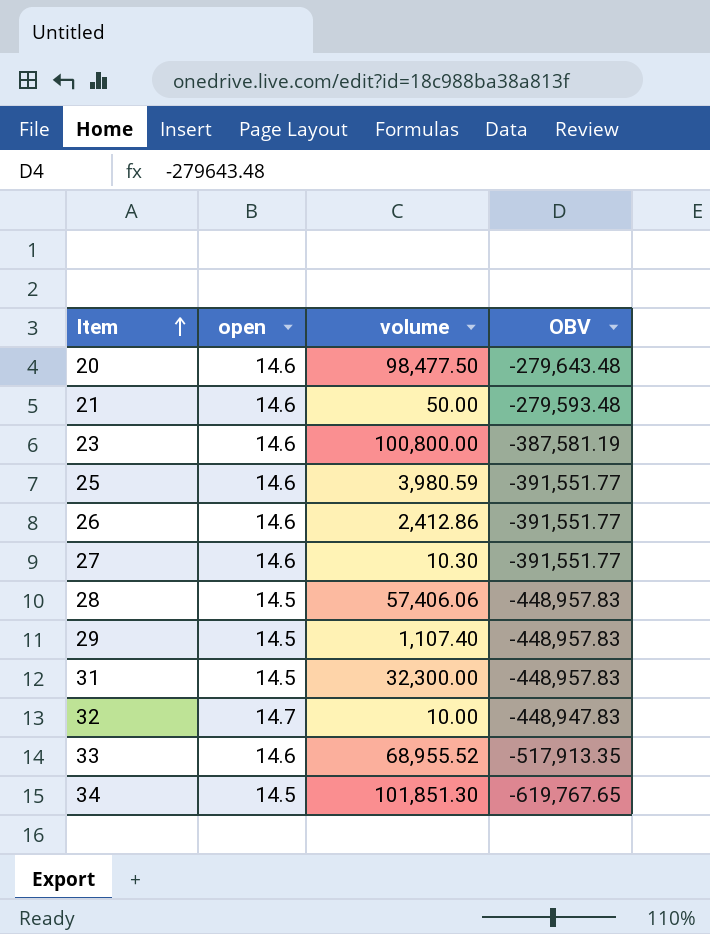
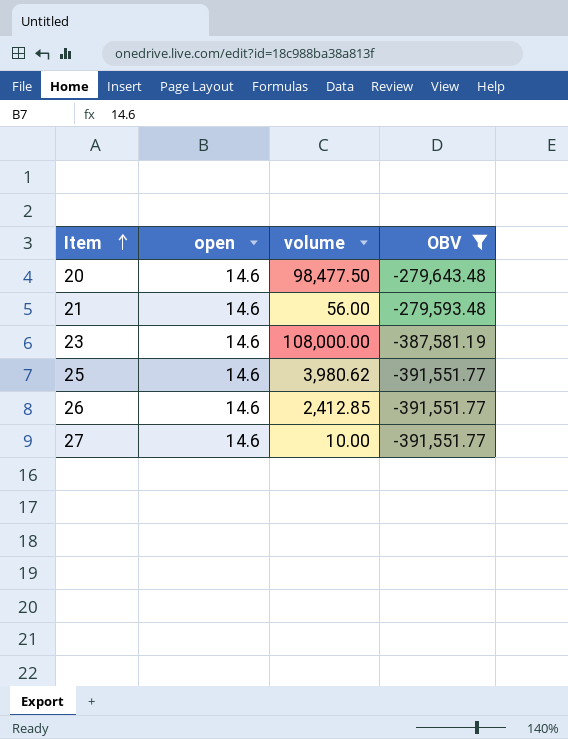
filter: none -> OBV >= -391,551.77
21 | volume: 50.00 -> 56.00
23 | volume: 100,800.00 -> 108,000.00
25 | volume: 3,980.59 -> 3,980.62
26 | volume: 2,412.86 -> 2,412.85
27 | volume: 10.30 -> 10.00

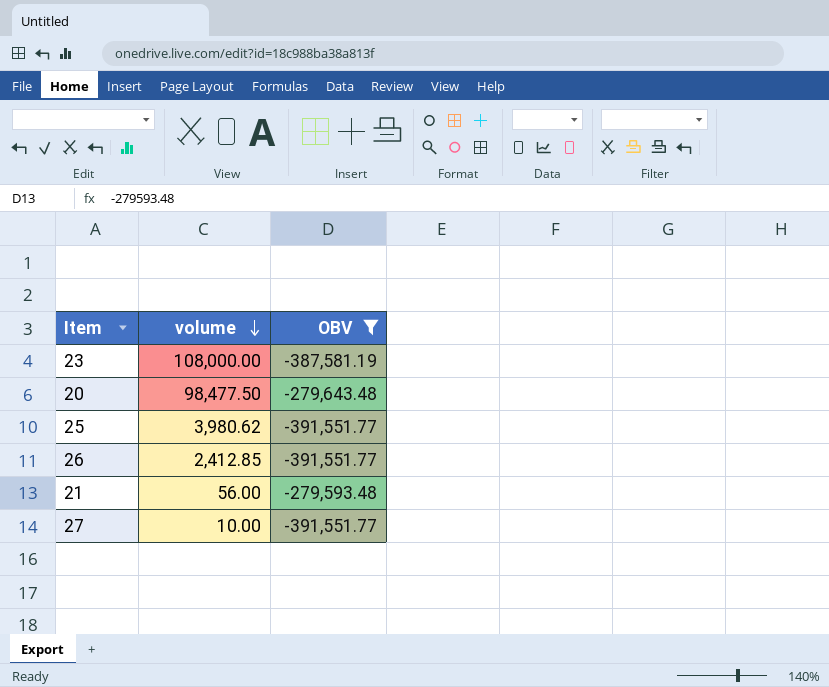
row order: Item ascending -> volume descending
column open | position: 2 -> none

